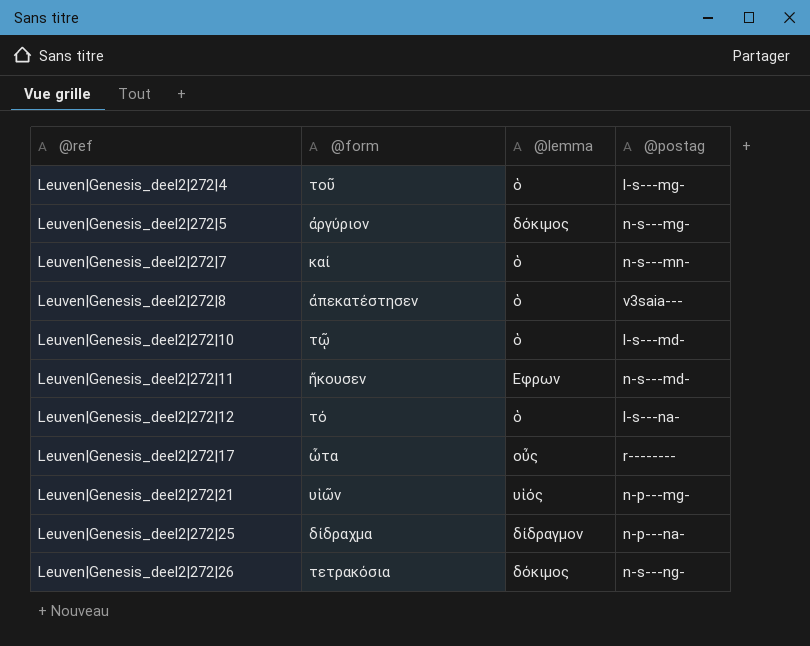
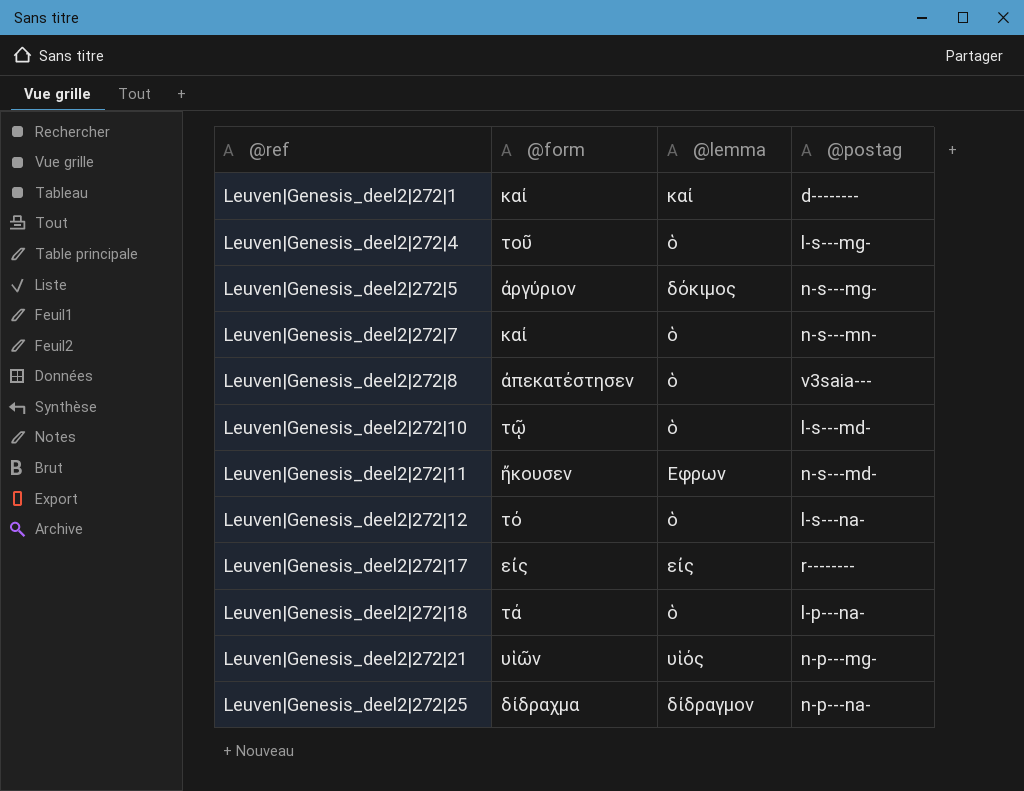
row Leuven|Genesis_deel2|272|26: τετρακόσια | δόκιμος | n-s---ng- -> none
row Leuven|Genesis_deel2|272|1: none -> καί | καί | d--------
Leuven|Genesis_deel2|272|17 | @form: ὦτα -> εἰς
Leuven|Genesis_deel2|272|17 | @lemma: οὖς -> εἰς
row Leuven|Genesis_deel2|272|18: none -> τά | ὁ | l-p---na-

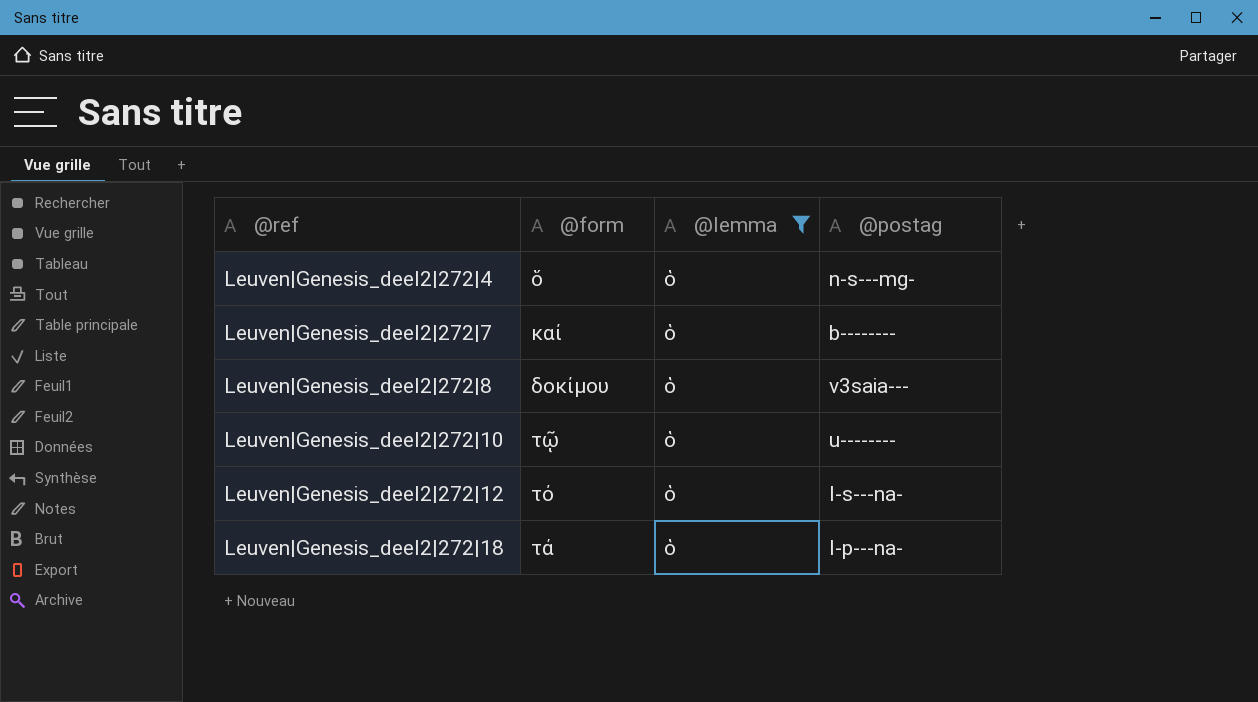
filter: none -> @lemma = ὁ
Leuven|Genesis_deel2|272|4 | @form: τοῦ -> ὅ
Leuven|Genesis_deel2|272|4 | @postag: l-s---mg- -> n-s---mg-
Leuven|Genesis_deel2|272|7 | @postag: n-s---mn- -> b--------
Leuven|Genesis_deel2|272|8 | @form: ἀπεκατέστησεν -> δοκίμου
Leuven|Genesis_deel2|272|10 | @postag: l-s---md- -> u--------

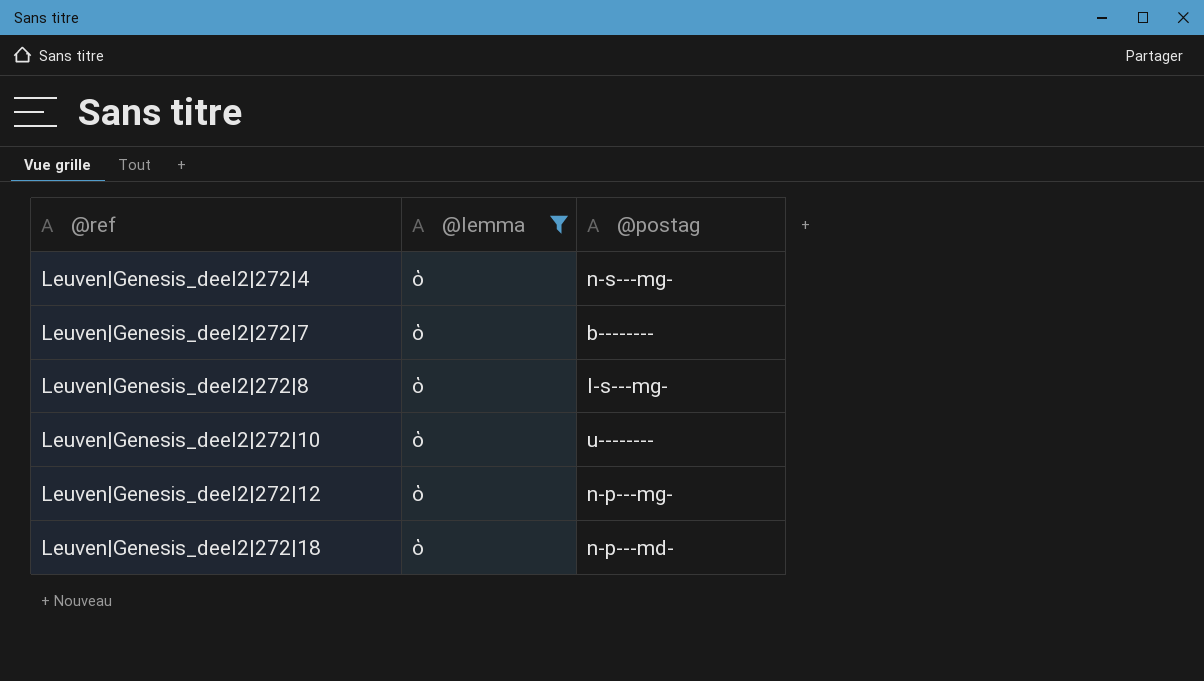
column @form | position: 2 -> none
Leuven|Genesis_deel2|272|8 | @postag: v3saia--- -> l-s---mg-
Leuven|Genesis_deel2|272|12 | @postag: l-s---na- -> n-p---mg-
Leuven|Genesis_deel2|272|18 | @postag: l-p---na- -> n-p---md-

